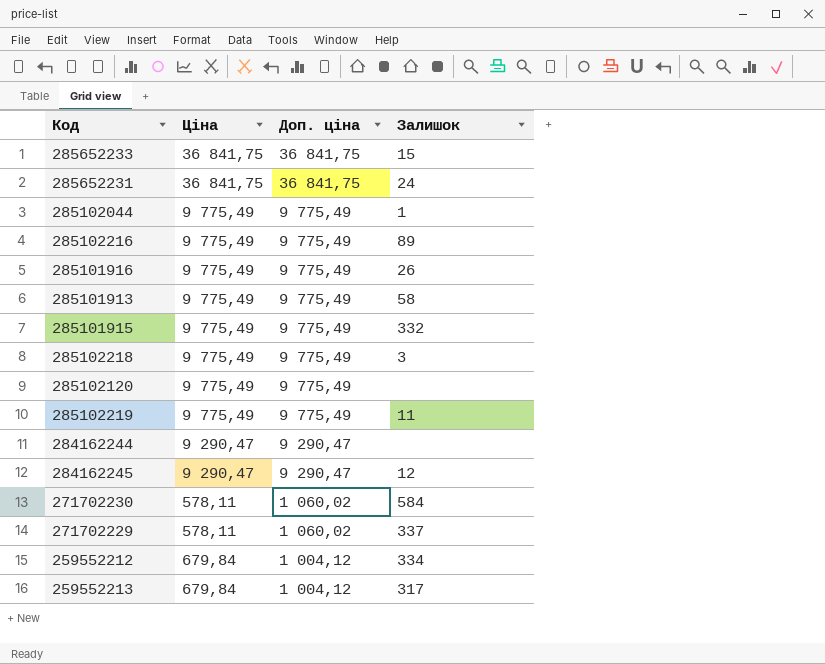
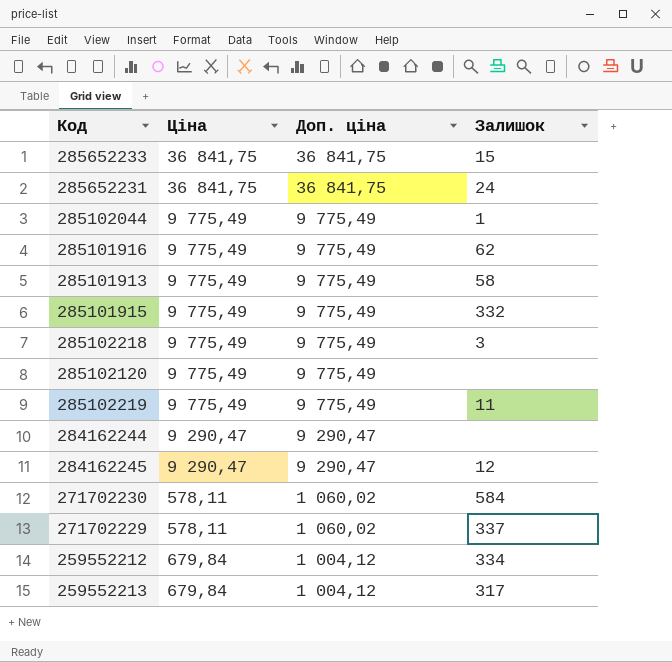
row 285102216: 9 775,49 | 9 775,49 | 89 -> none
285101916 | Залишок: 26 -> 62

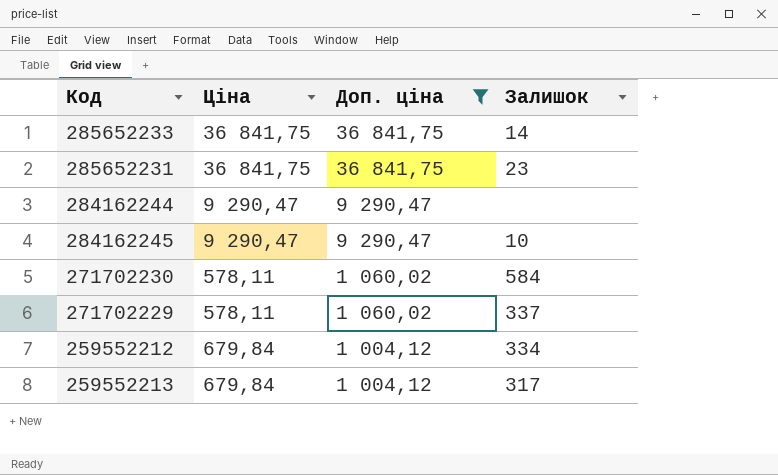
filter: none -> Доп. ціна != 9 775,49
285652233 | Залишок: 15 -> 14
285652231 | Залишок: 24 -> 23
284162245 | Залишок: 12 -> 10

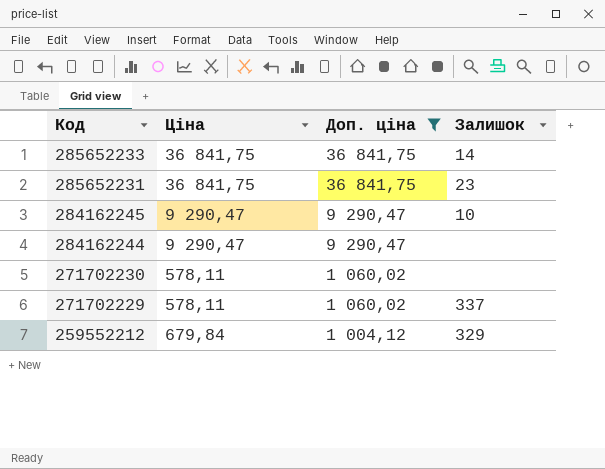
row order: Доп. ціна descending -> Код descending
row 259552213: 679,84 | 1 004,12 | 317 -> none
271702230 | Залишок: 584 -> none
259552212 | Залишок: 334 -> 329

